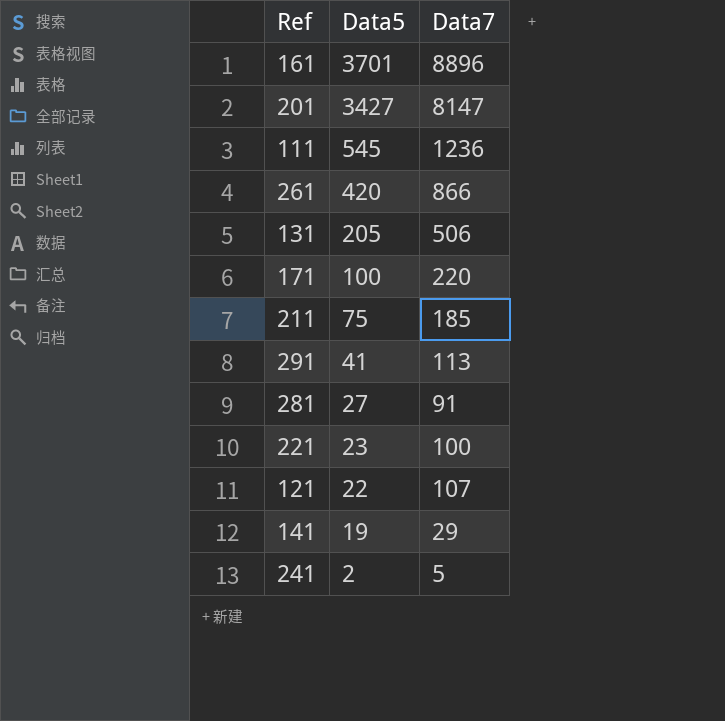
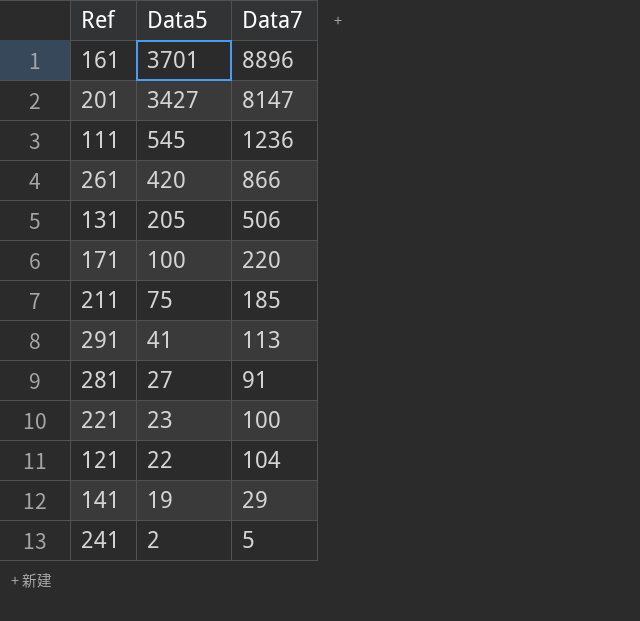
121 | Data7: 107 -> 104

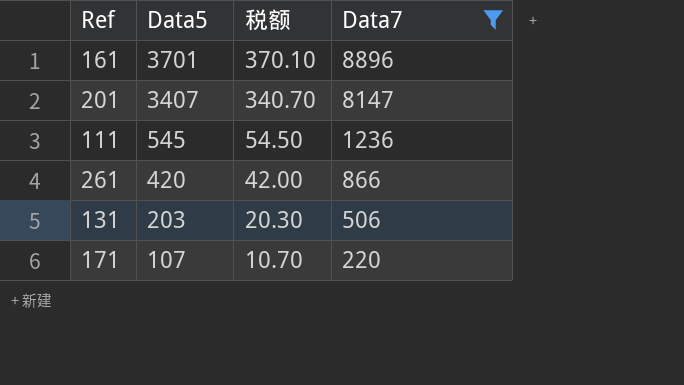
filter: none -> Data7 >= 220
column 税额 | formula: none -> [Data5] * 0.1
201 | Data5: 3427 -> 3407
131 | Data5: 205 -> 203
171 | Data5: 100 -> 107

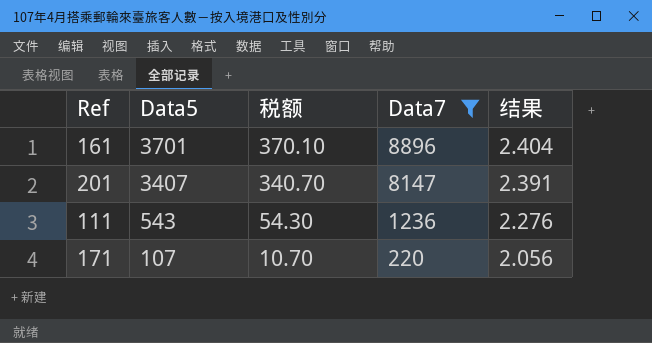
column 结果 | formula: none -> [Data7] / [Data5]
row 261: 420 | 42.00 | 866 -> none
row 131: 203 | 20.30 | 506 -> none
111 | Data5: 545 -> 543
111 | 税额: 54.50 -> 54.30

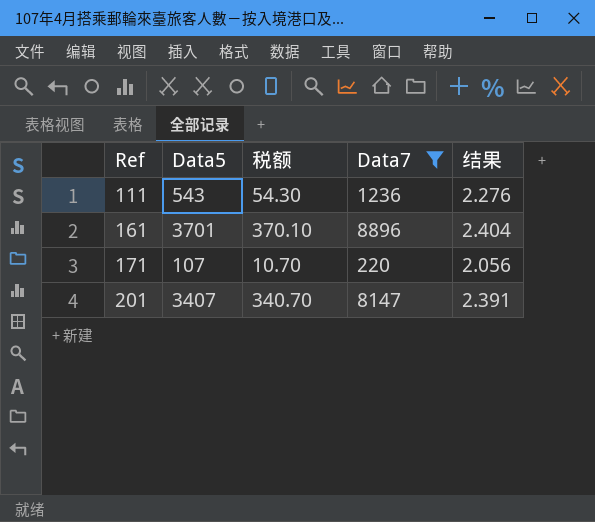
row order: Data5 descending -> Ref ascending

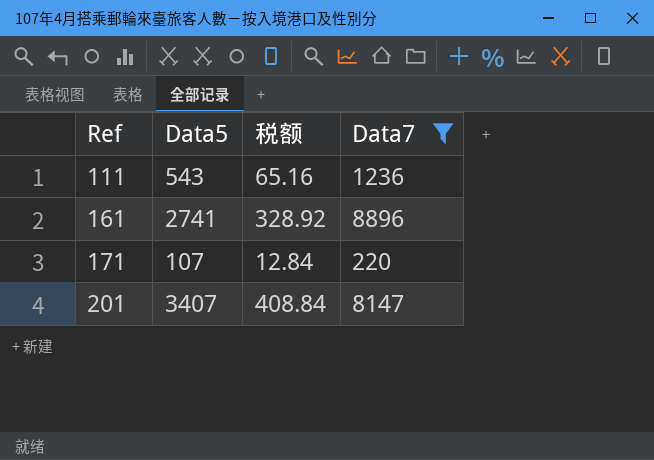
column 结果 | formula: [Data7] / [Data5] -> none
column 税额 | formula: [Data5] * 0.1 -> [Data5] * 0.12
161 | Data5: 3701 -> 2741

